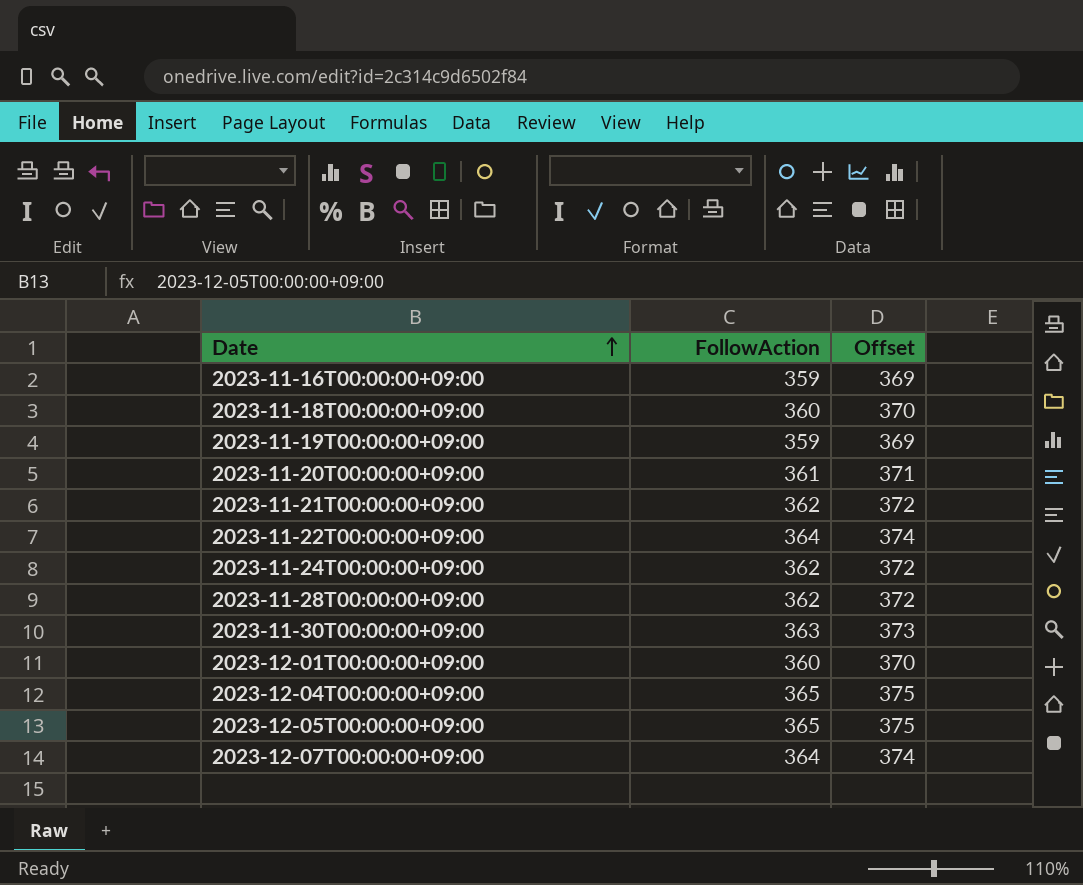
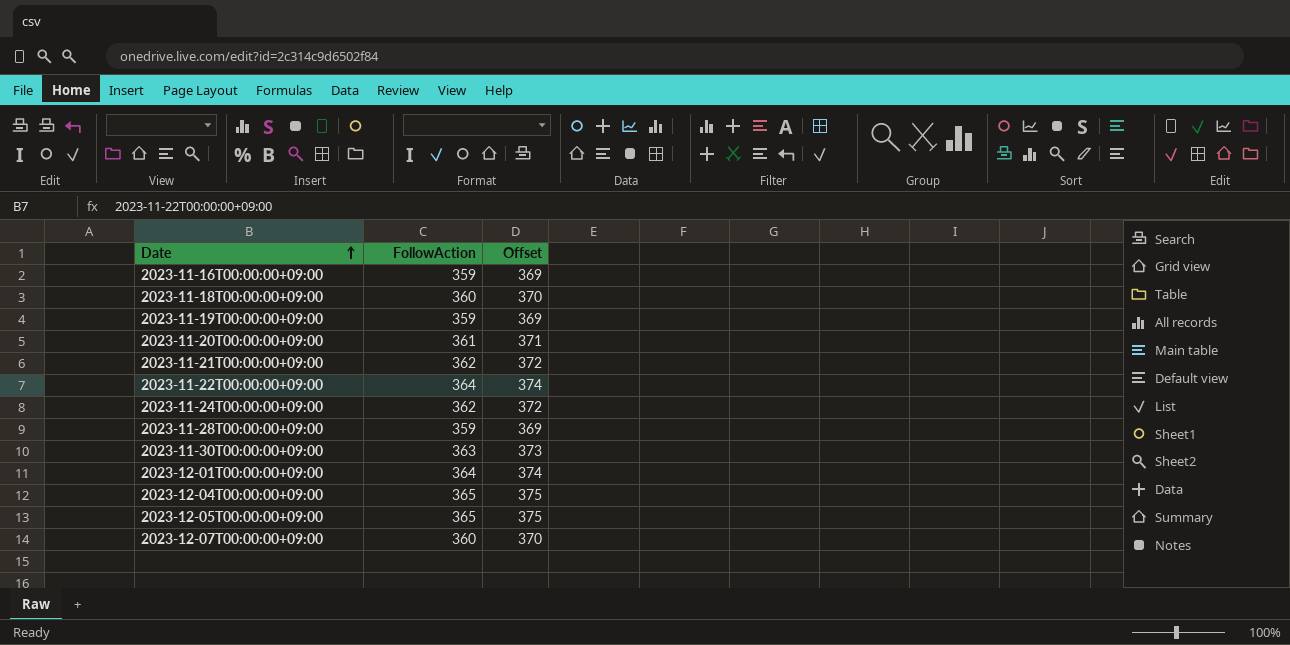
2023-11-28T00:00:00+09:00 | FollowAction: 362 -> 359
2023-11-28T00:00:00+09:00 | Offset: 372 -> 369
2023-12-01T00:00:00+09:00 | FollowAction: 360 -> 364
2023-12-01T00:00:00+09:00 | Offset: 370 -> 374
2023-12-07T00:00:00+09:00 | FollowAction: 364 -> 360
2023-12-07T00:00:00+09:00 | Offset: 374 -> 370

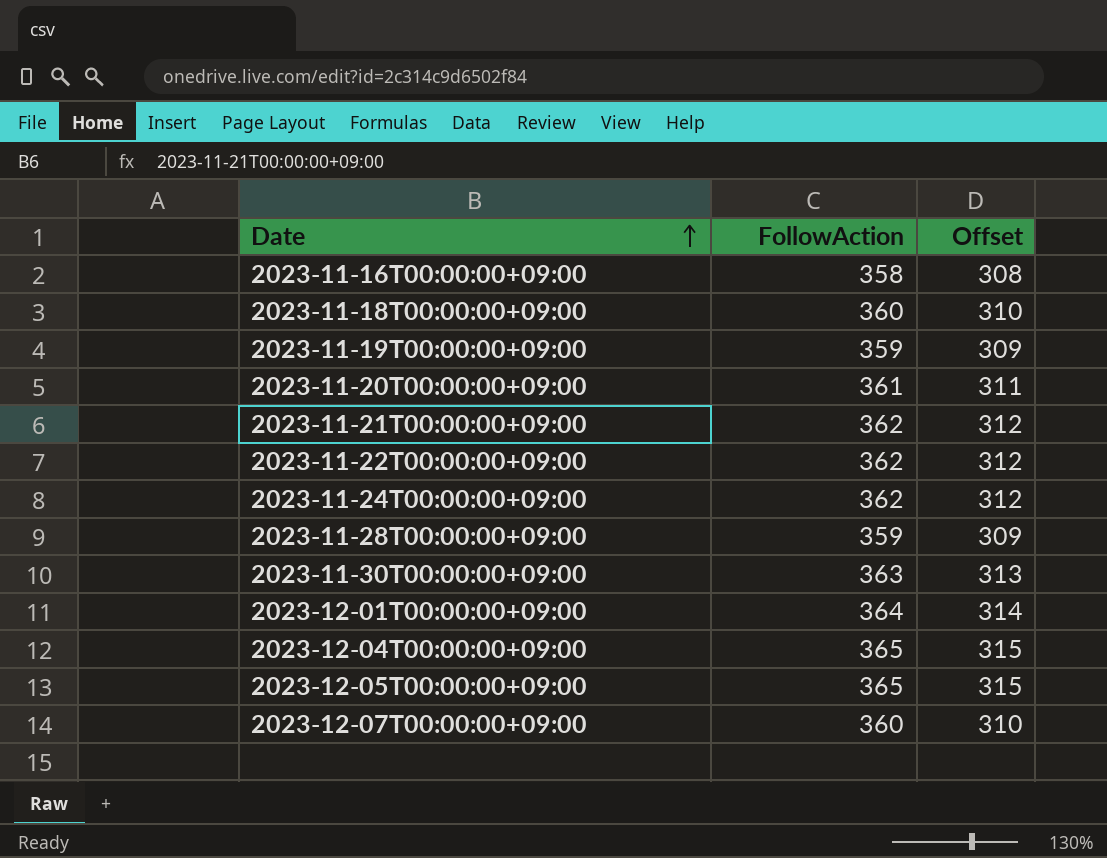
column Offset | formula: [FollowAction] + 10 -> [FollowAction] - 50
2023-11-16T00:00:00+09:00 | FollowAction: 359 -> 358
2023-11-22T00:00:00+09:00 | FollowAction: 364 -> 362

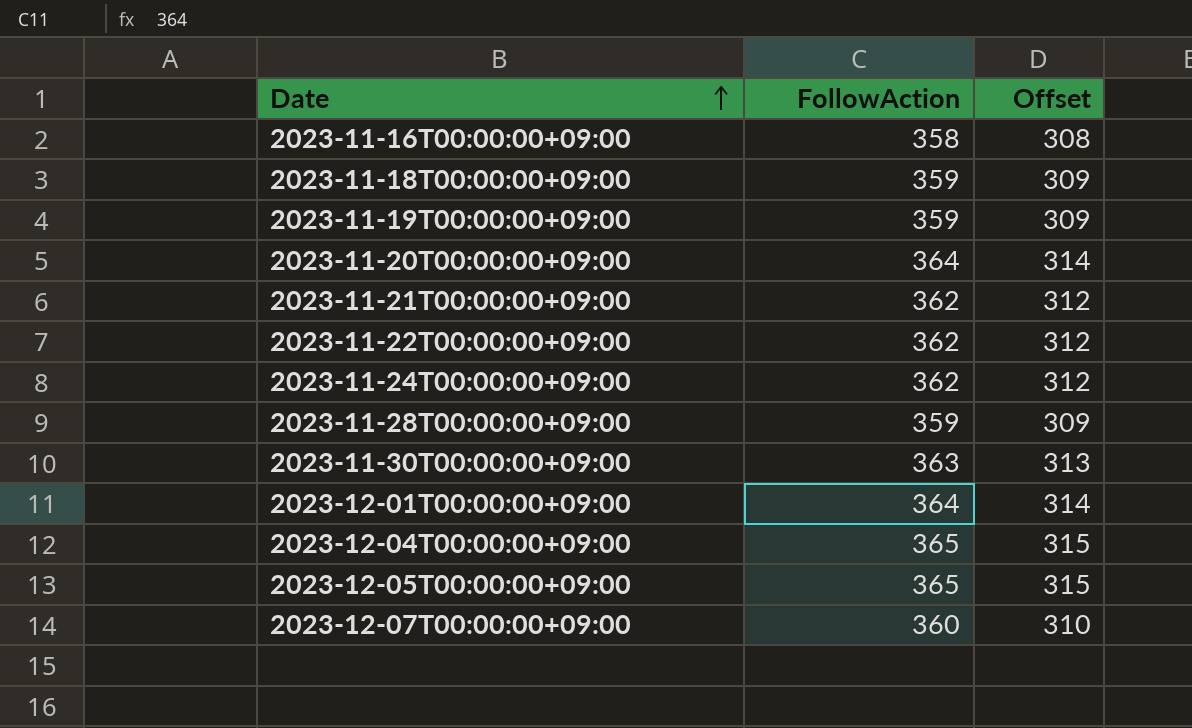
2023-11-18T00:00:00+09:00 | FollowAction: 360 -> 359
2023-11-18T00:00:00+09:00 | Offset: 310 -> 309
2023-11-20T00:00:00+09:00 | FollowAction: 361 -> 364
2023-11-20T00:00:00+09:00 | Offset: 311 -> 314

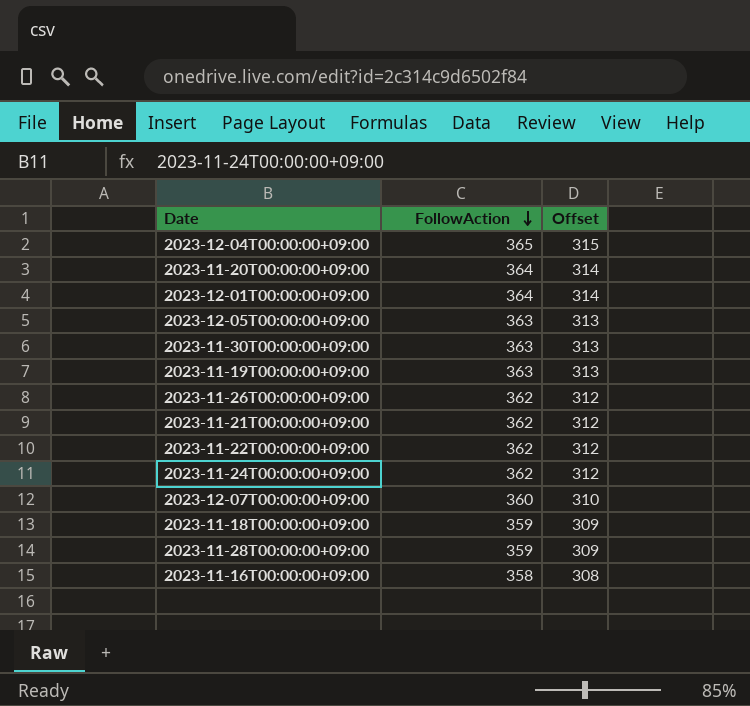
row order: Date ascending -> FollowAction descending
2023-12-05T00:00:00+09:00 | FollowAction: 365 -> 363
2023-12-05T00:00:00+09:00 | Offset: 315 -> 313
2023-11-19T00:00:00+09:00 | FollowAction: 359 -> 363
2023-11-19T00:00:00+09:00 | Offset: 309 -> 313
row 2023-11-26T00:00:00+09:00: none -> 362 | 312

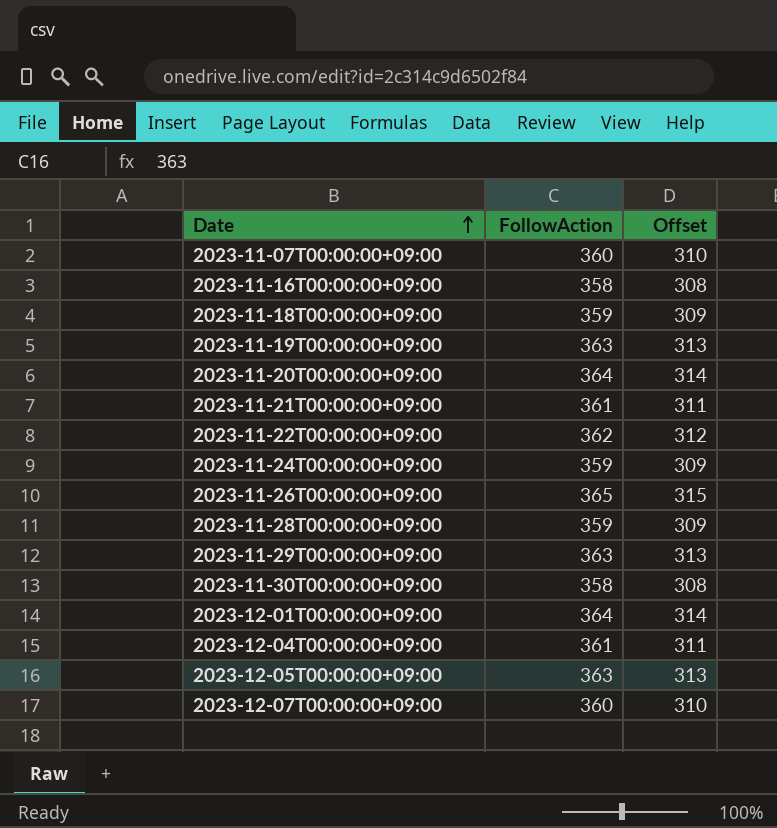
row order: FollowAction descending -> Date ascending
row 2023-11-07T00:00:00+09:00: none -> 360 | 310
2023-11-21T00:00:00+09:00 | FollowAction: 362 -> 361
2023-11-21T00:00:00+09:00 | Offset: 312 -> 311
2023-11-24T00:00:00+09:00 | FollowAction: 362 -> 359
2023-11-24T00:00:00+09:00 | Offset: 312 -> 309
2023-11-26T00:00:00+09:00 | FollowAction: 362 -> 365
2023-11-26T00:00:00+09:00 | Offset: 312 -> 315
row 2023-11-29T00:00:00+09:00: none -> 363 | 313
2023-11-30T00:00:00+09:00 | FollowAction: 363 -> 358
2023-11-30T00:00:00+09:00 | Offset: 313 -> 308
2023-12-04T00:00:00+09:00 | FollowAction: 365 -> 361
2023-12-04T00:00:00+09:00 | Offset: 315 -> 311

